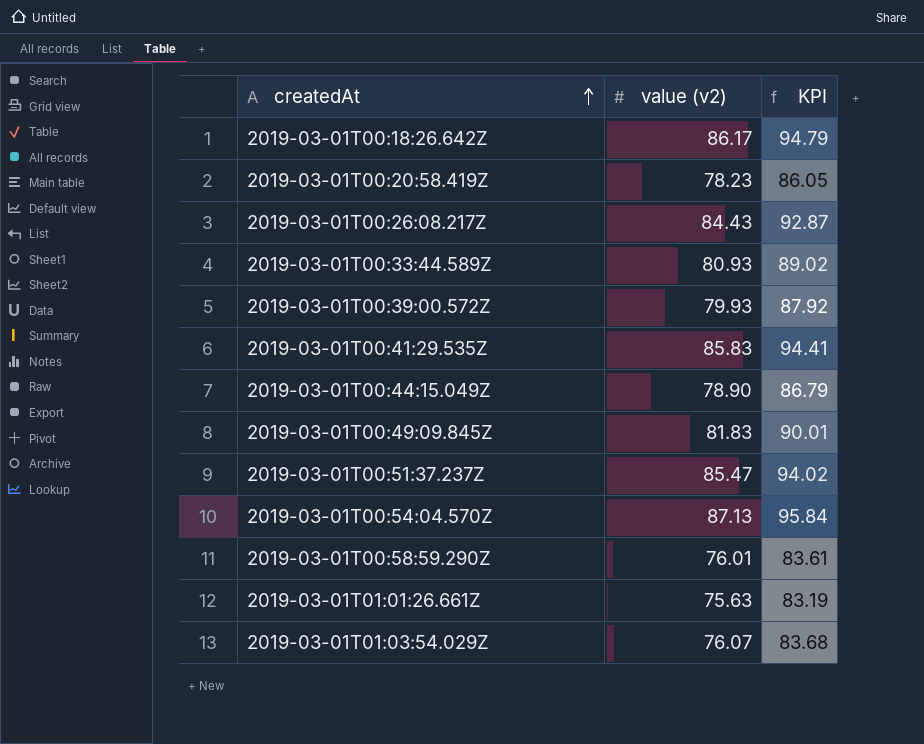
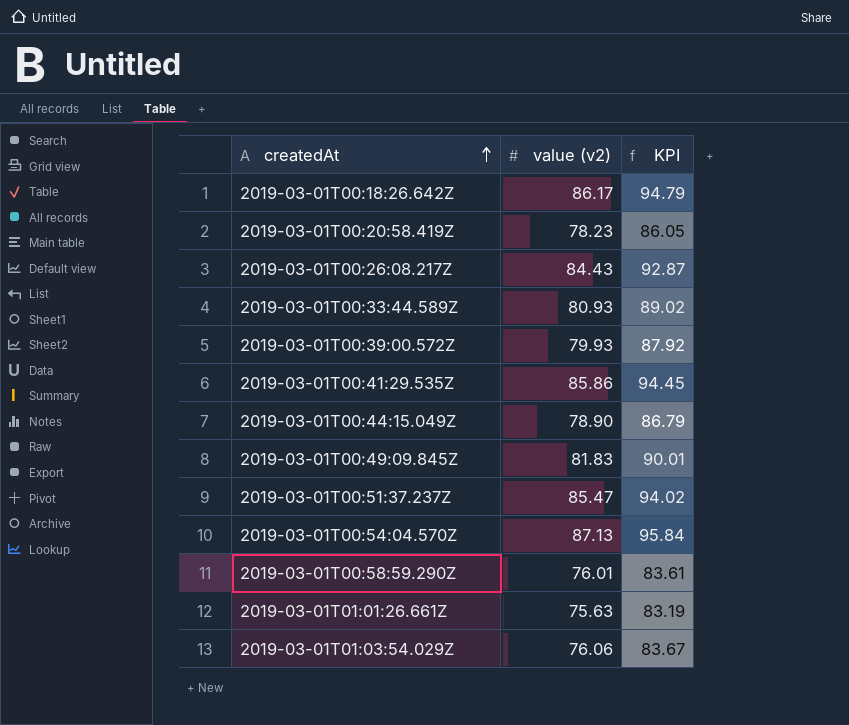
2019-03-01T00:41:29.535Z | value (v2): 85.83 -> 85.86
2019-03-01T00:41:29.535Z | KPI: 94.41 -> 94.45
2019-03-01T01:03:54.029Z | value (v2): 76.07 -> 76.06
2019-03-01T01:03:54.029Z | KPI: 83.68 -> 83.67

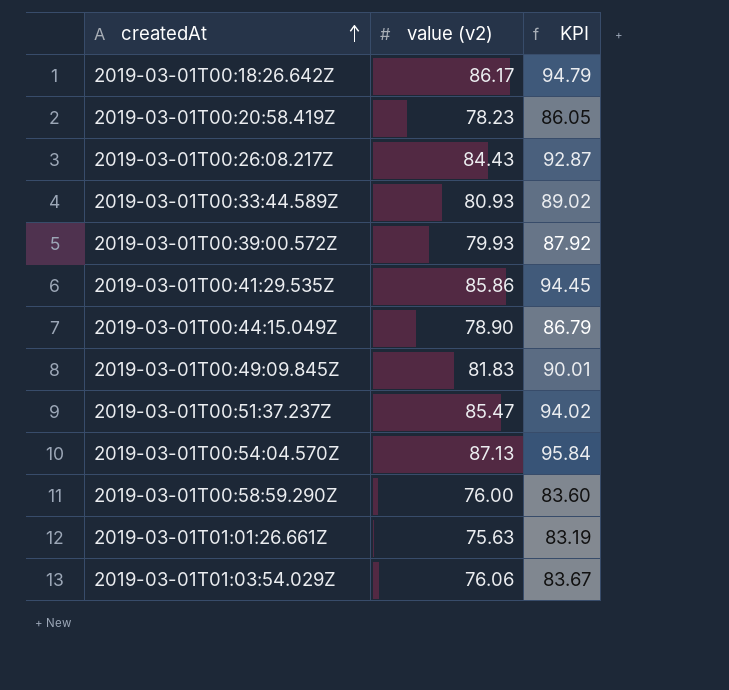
2019-03-01T00:58:59.290Z | value (v2): 76.01 -> 76.00
2019-03-01T00:58:59.290Z | KPI: 83.61 -> 83.60

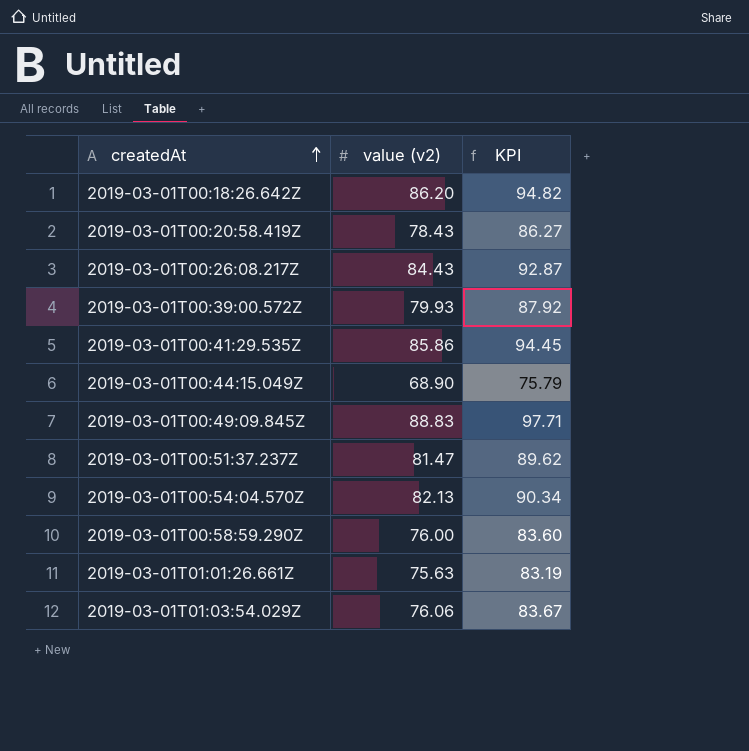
row 2019-03-01T00:33:44.589Z: 80.93 | 89.02 -> none
2019-03-01T00:18:26.642Z | value (v2): 86.17 -> 86.20
2019-03-01T00:18:26.642Z | KPI: 94.79 -> 94.82
2019-03-01T00:20:58.419Z | value (v2): 78.23 -> 78.43
2019-03-01T00:20:58.419Z | KPI: 86.05 -> 86.27
2019-03-01T00:44:15.049Z | value (v2): 78.90 -> 68.90
2019-03-01T00:44:15.049Z | KPI: 86.79 -> 75.79
2019-03-01T00:49:09.845Z | value (v2): 81.83 -> 88.83
2019-03-01T00:49:09.845Z | KPI: 90.01 -> 97.71
2019-03-01T00:51:37.237Z | value (v2): 85.47 -> 81.47
2019-03-01T00:51:37.237Z | KPI: 94.02 -> 89.62
2019-03-01T00:54:04.570Z | value (v2): 87.13 -> 82.13
2019-03-01T00:54:04.570Z | KPI: 95.84 -> 90.34

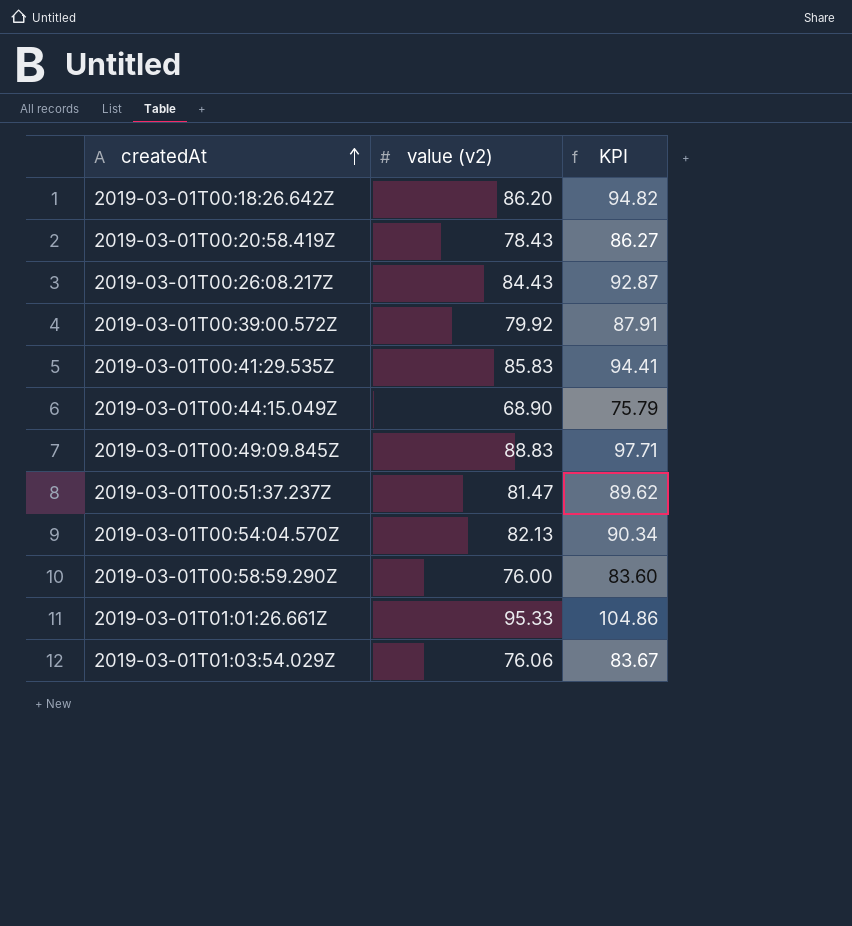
2019-03-01T00:39:00.572Z | value (v2): 79.93 -> 79.92
2019-03-01T00:39:00.572Z | KPI: 87.92 -> 87.91
2019-03-01T00:41:29.535Z | value (v2): 85.86 -> 85.83
2019-03-01T00:41:29.535Z | KPI: 94.45 -> 94.41
2019-03-01T01:01:26.661Z | value (v2): 75.63 -> 95.33
2019-03-01T01:01:26.661Z | KPI: 83.19 -> 104.86

